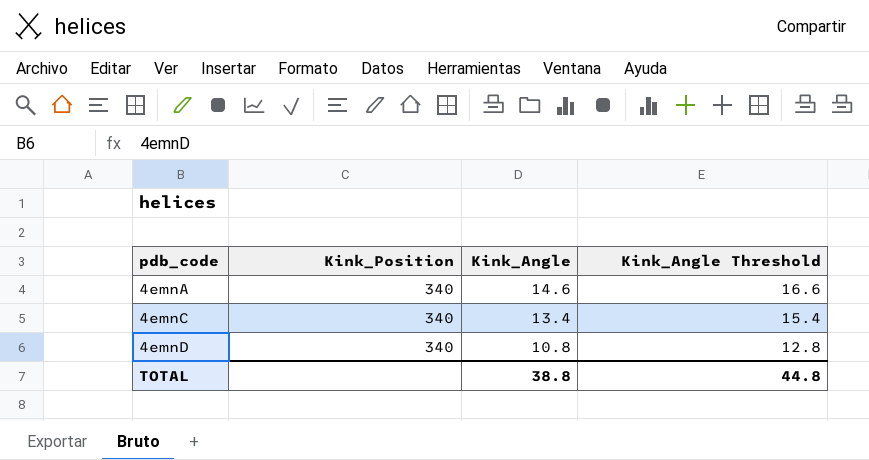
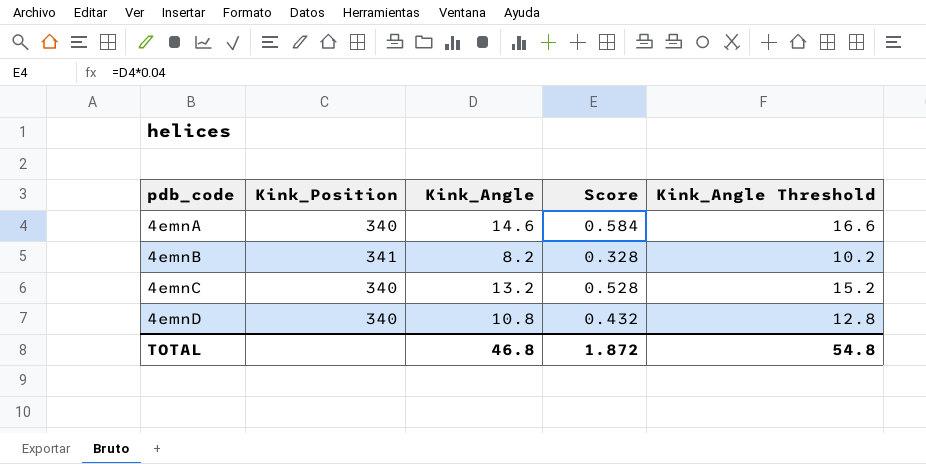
column Score | formula: none -> [Kink_Angle] * 0.04
row 4emnB: none -> 341 | 8.2 | 0.328 | 10.2
4emnC | Kink_Angle: 13.4 -> 13.2
4emnC | Kink_Angle Threshold: 15.4 -> 15.2
TOTAL | Kink_Angle: 38.8 -> 46.8
TOTAL | Kink_Angle Threshold: 44.8 -> 54.8

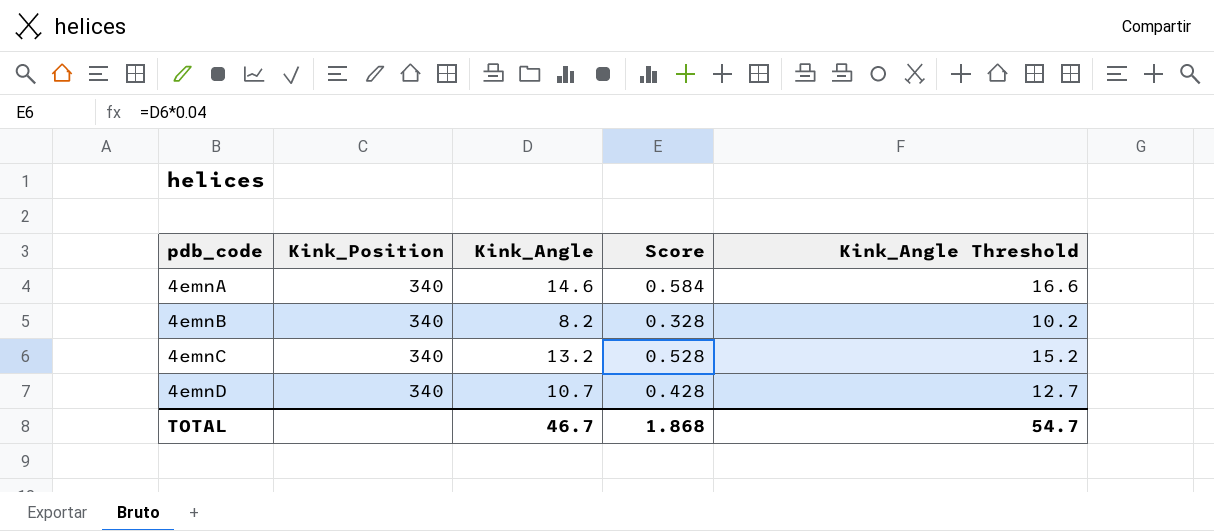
4emnB | Kink_Position: 341 -> 340
4emnD | Kink_Angle: 10.8 -> 10.7
4emnD | Score: 0.432 -> 0.428
4emnD | Kink_Angle Threshold: 12.8 -> 12.7
TOTAL | Kink_Angle: 46.8 -> 46.7
TOTAL | Score: 1.872 -> 1.868
TOTAL | Kink_Angle Threshold: 54.8 -> 54.7

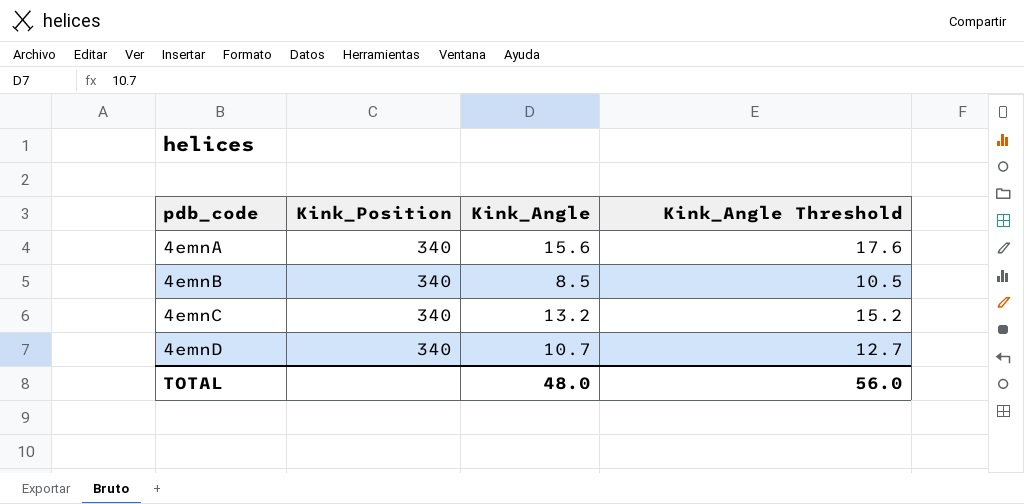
column Score | formula: [Kink_Angle] * 0.04 -> none
4emnA | Kink_Angle: 14.6 -> 15.6
4emnA | Kink_Angle Threshold: 16.6 -> 17.6
4emnB | Kink_Angle: 8.2 -> 8.5
4emnB | Kink_Angle Threshold: 10.2 -> 10.5
TOTAL | Kink_Angle: 46.7 -> 48.0
TOTAL | Kink_Angle Threshold: 54.7 -> 56.0

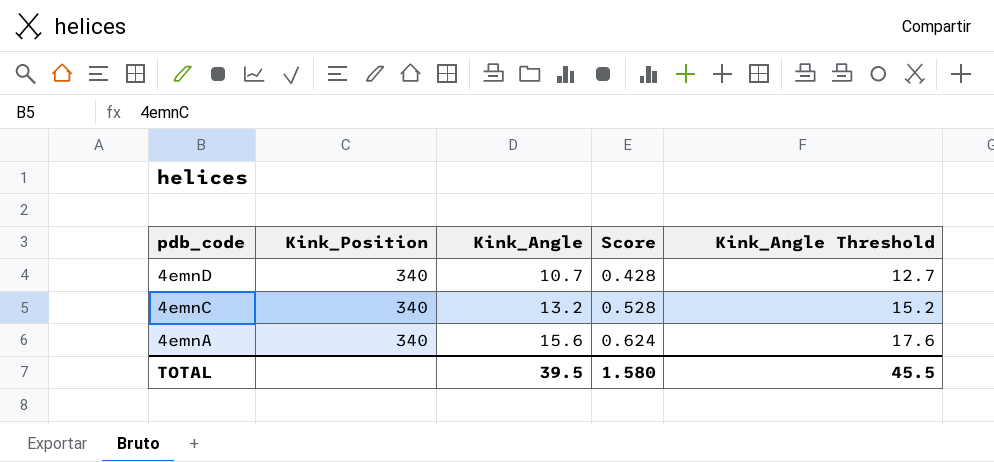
row order: pdb_code ascending -> pdb_code descending
column Score | formula: none -> [Kink_Angle] * 0.04
row 4emnB: 340 | 8.5 | 10.5 -> none
TOTAL | Kink_Angle: 48.0 -> 39.5
TOTAL | Kink_Angle Threshold: 56.0 -> 45.5

